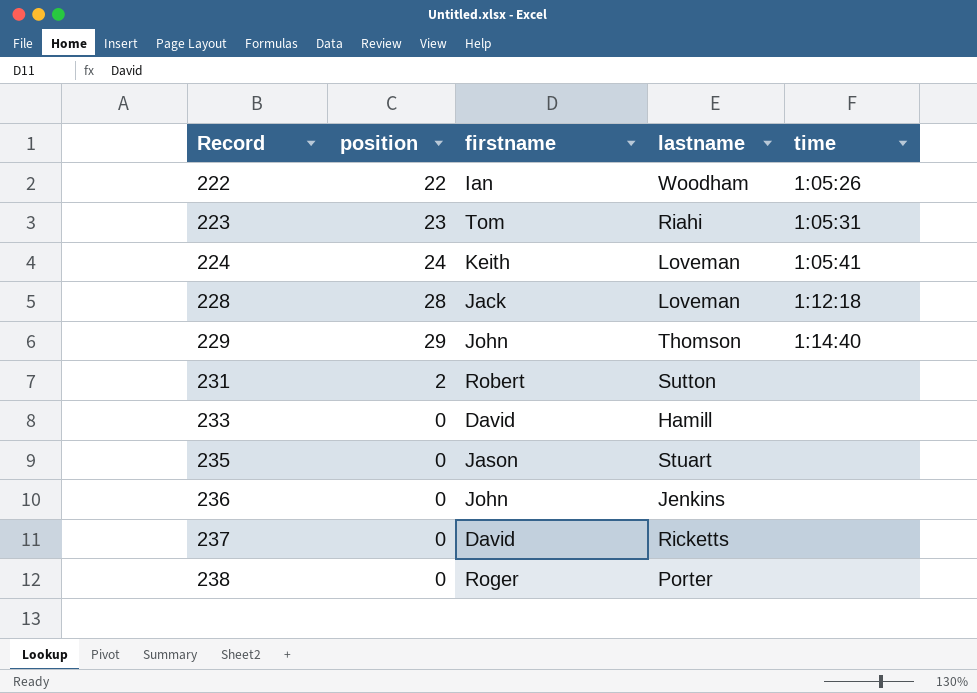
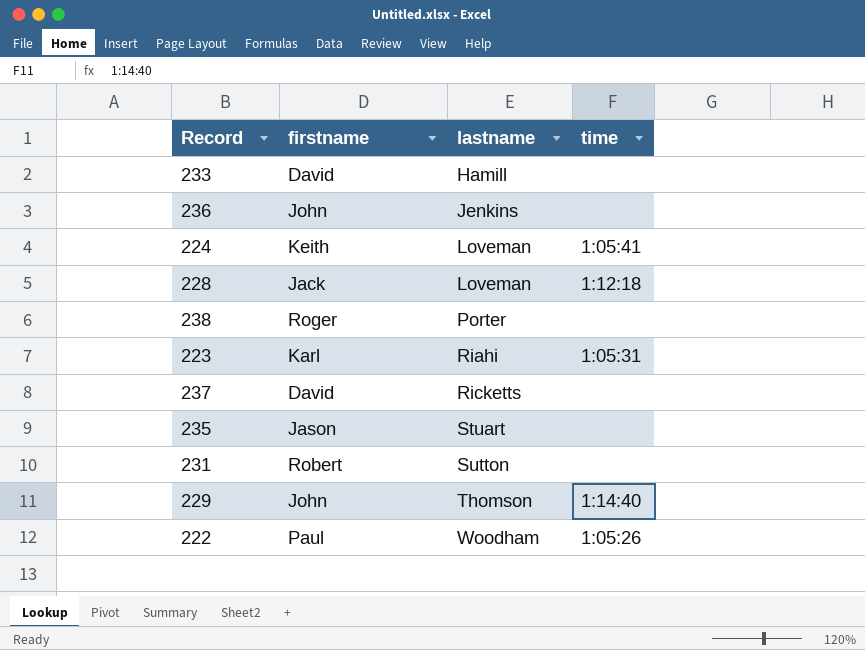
row order: Record ascending -> lastname ascending
column position | position: 2 -> none
223 | firstname: Tom -> Karl
222 | firstname: Ian -> Paul

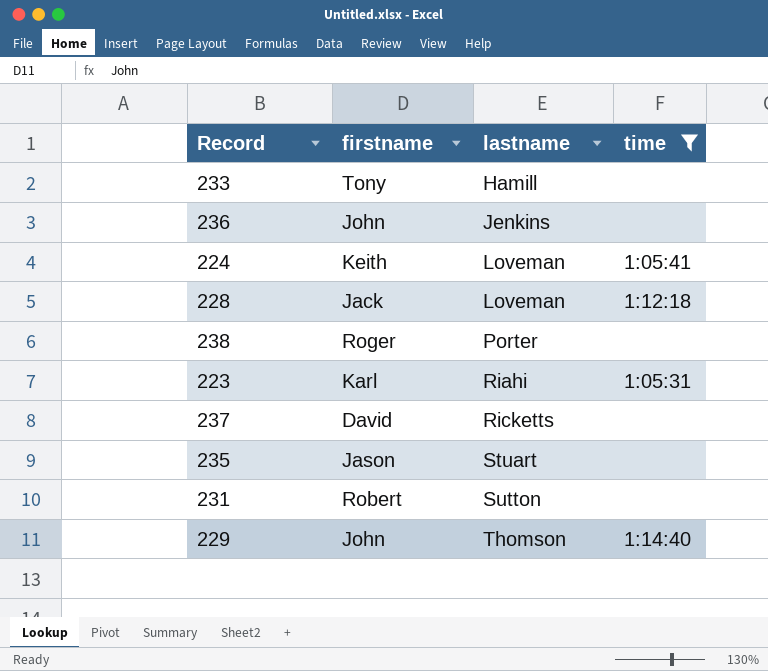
filter: none -> time != 1:05:26
233 | firstname: David -> Tony

